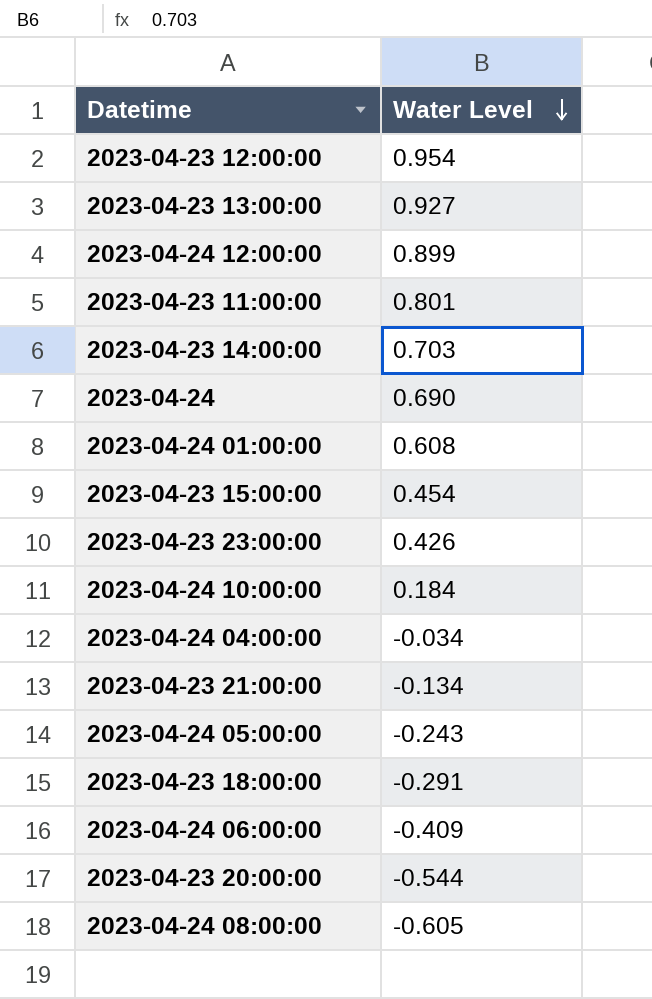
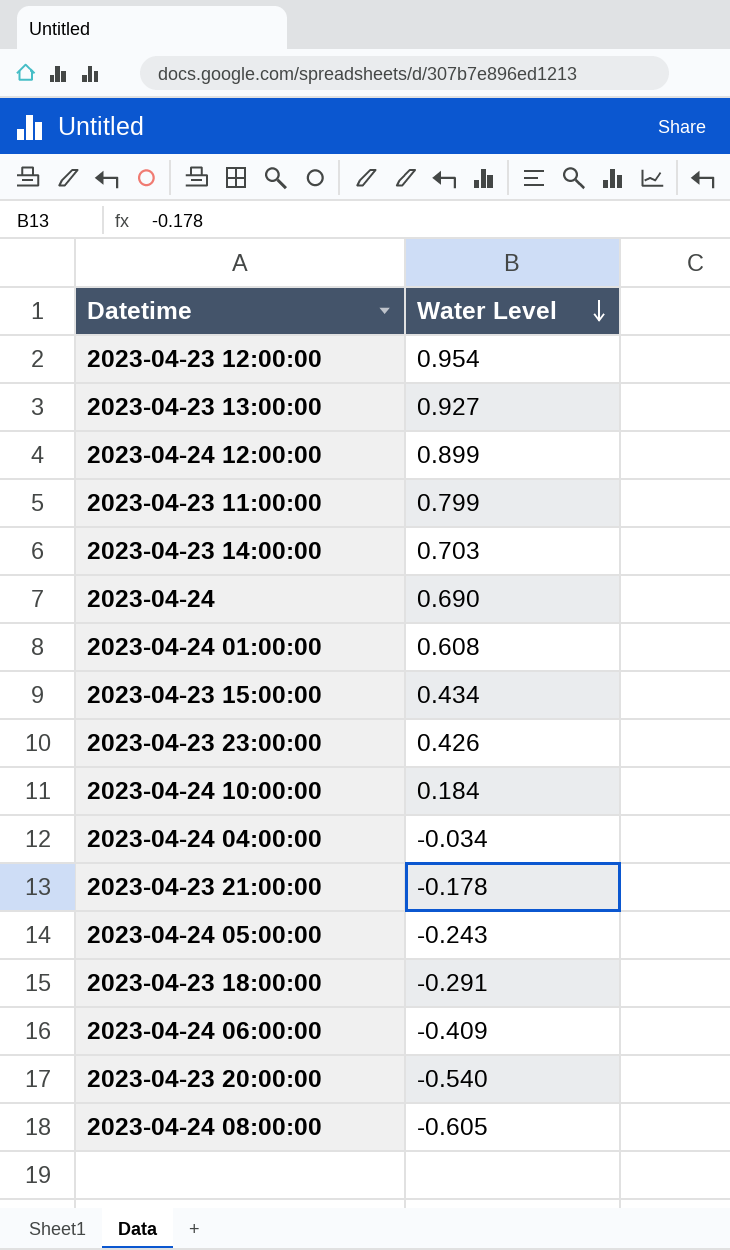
2023-04-23 11:00:00 | Water Level: 0.801 -> 0.799
2023-04-23 15:00:00 | Water Level: 0.454 -> 0.434
2023-04-23 21:00:00 | Water Level: -0.134 -> -0.178
2023-04-23 20:00:00 | Water Level: -0.544 -> -0.540

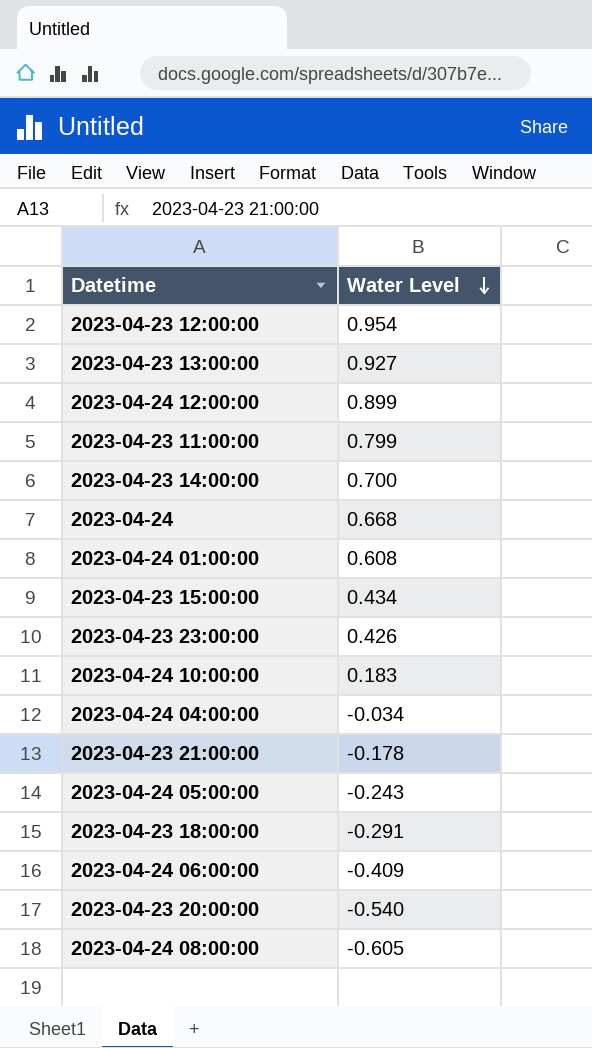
2023-04-23 14:00:00 | Water Level: 0.703 -> 0.700
2023-04-24 | Water Level: 0.690 -> 0.668
2023-04-24 10:00:00 | Water Level: 0.184 -> 0.183

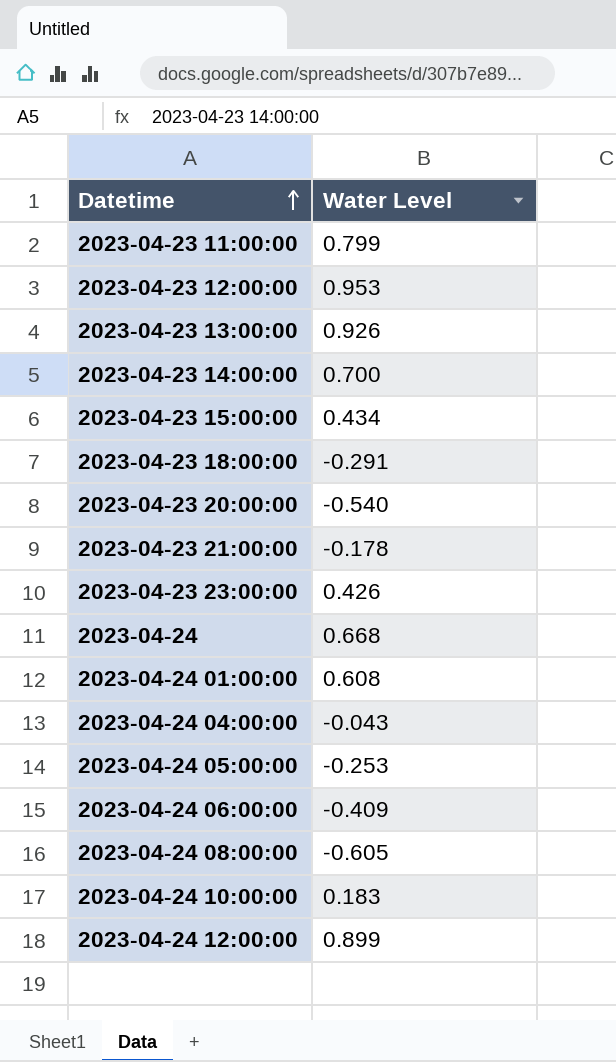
row order: Water Level descending -> Datetime ascending
2023-04-23 12:00:00 | Water Level: 0.954 -> 0.953
2023-04-23 13:00:00 | Water Level: 0.927 -> 0.926
2023-04-24 04:00:00 | Water Level: -0.034 -> -0.043
2023-04-24 05:00:00 | Water Level: -0.243 -> -0.253

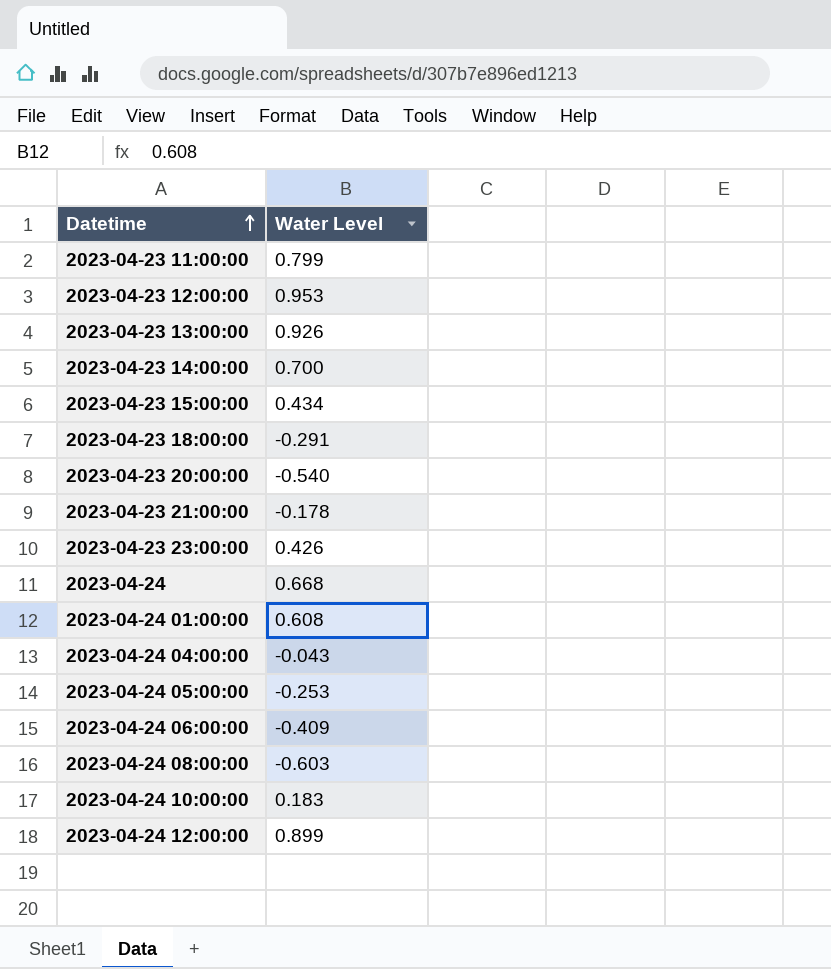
2023-04-24 08:00:00 | Water Level: -0.605 -> -0.603

